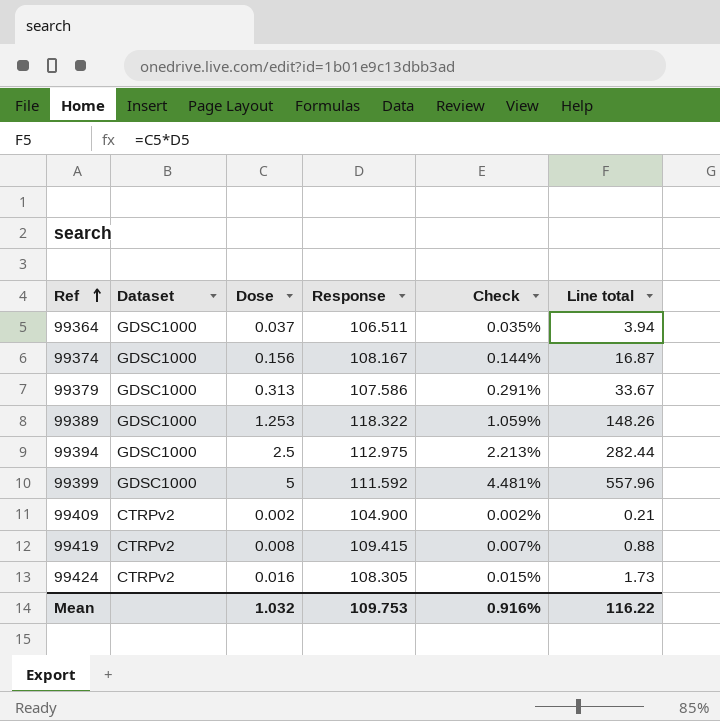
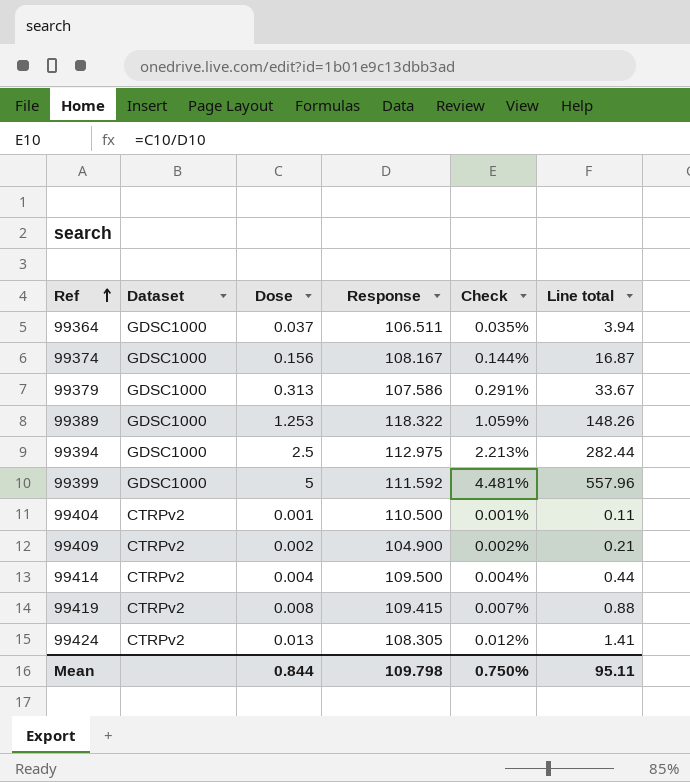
row 99404: none -> CTRPv2 | 0.001 | 110.500 | 0.001% | 0.11
row 99414: none -> CTRPv2 | 0.004 | 109.500 | 0.004% | 0.44
99424 | Dose: 0.016 -> 0.013
99424 | Check: 0.015% -> 0.012%
99424 | Line total: 1.73 -> 1.41
Mean | Dose: 1.032 -> 0.844
Mean | Response: 109.753 -> 109.798
Mean | Check: 0.916% -> 0.750%
Mean | Line total: 116.22 -> 95.11

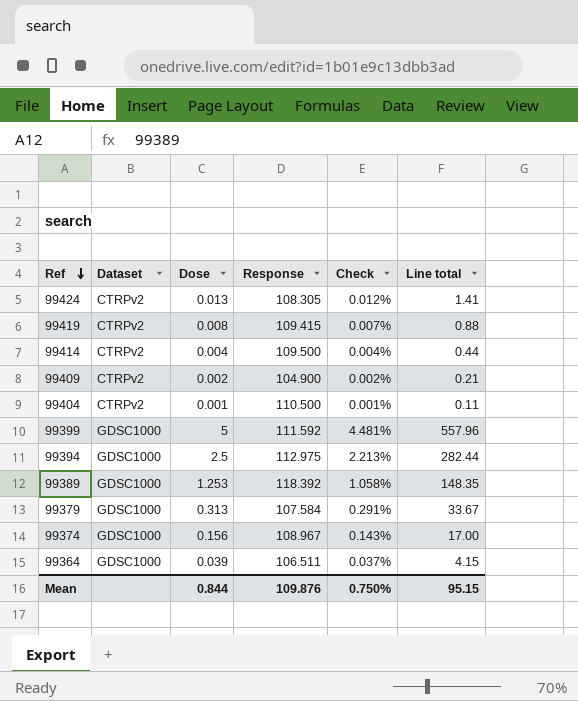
row order: Ref ascending -> Ref descending
99389 | Response: 118.322 -> 118.392
99389 | Check: 1.059% -> 1.058%
99389 | Line total: 148.26 -> 148.35
99379 | Response: 107.586 -> 107.584
99374 | Response: 108.167 -> 108.967
99374 | Check: 0.144% -> 0.143%
99374 | Line total: 16.87 -> 17.00
99364 | Dose: 0.037 -> 0.039
99364 | Check: 0.035% -> 0.037%
99364 | Line total: 3.94 -> 4.15
Mean | Response: 109.798 -> 109.876
Mean | Line total: 95.11 -> 95.15

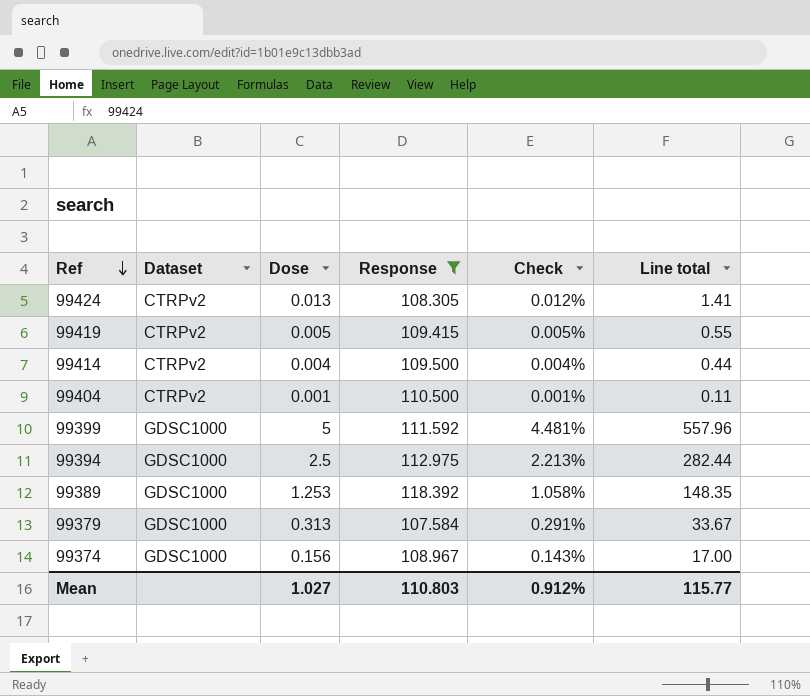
filter: none -> Response >= 107.584
99419 | Dose: 0.008 -> 0.005
99419 | Check: 0.007% -> 0.005%
99419 | Line total: 0.88 -> 0.55
Mean | Dose: 0.844 -> 1.027
Mean | Response: 109.876 -> 110.803
Mean | Check: 0.750% -> 0.912%
Mean | Line total: 95.15 -> 115.77

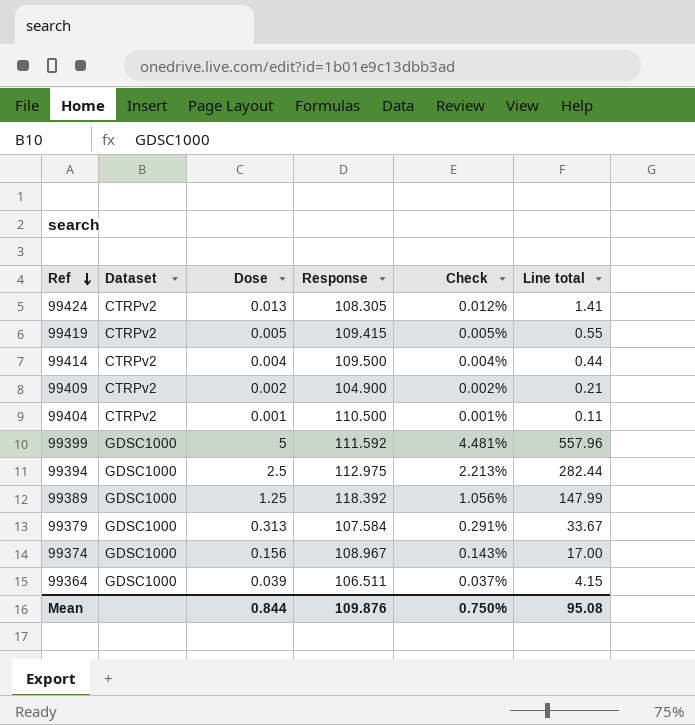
filter: Response >= 107.584 -> none
99389 | Dose: 1.253 -> 1.25
99389 | Check: 1.058% -> 1.056%
99389 | Line total: 148.35 -> 147.99
Mean | Dose: 1.027 -> 0.844
Mean | Response: 110.803 -> 109.876
Mean | Check: 0.912% -> 0.750%
Mean | Line total: 115.77 -> 95.08

